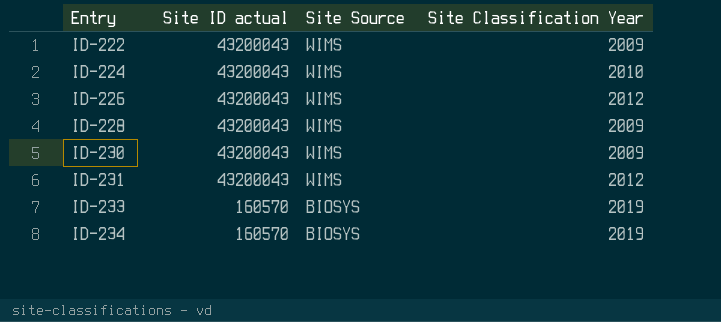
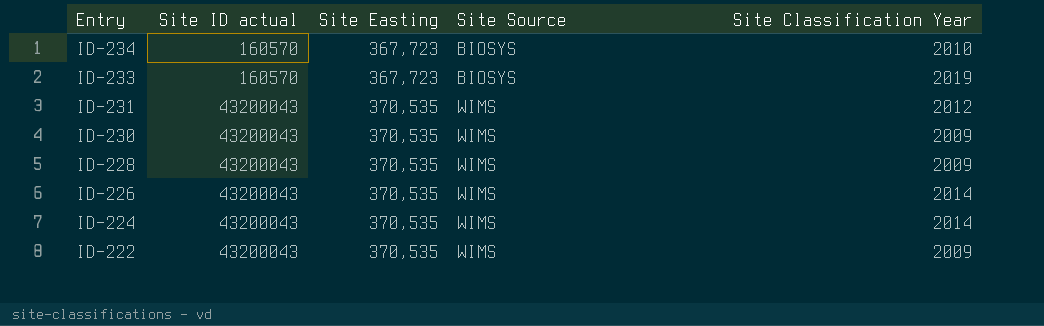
row order: Entry ascending -> Entry descending
column Site Easting | position: none -> 3
ID-234 | Site Classification Year: 2019 -> 2010
ID-226 | Site Classification Year: 2012 -> 2014
ID-224 | Site Classification Year: 2010 -> 2014

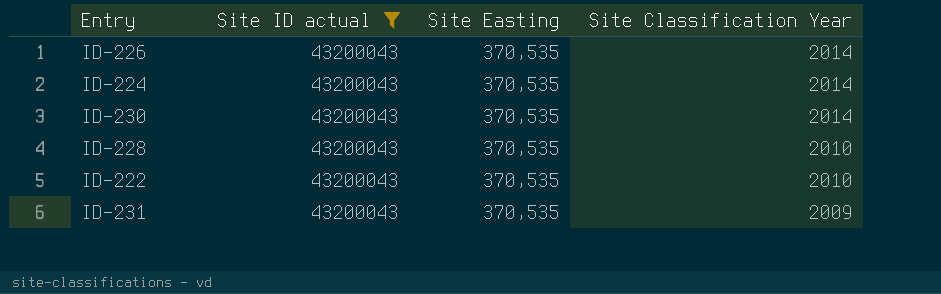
filter: none -> Site ID actual = 43200043
row order: Entry descending -> Site Classification Year descending
column Site Source | position: 4 -> none
ID-230 | Site Classification Year: 2009 -> 2014
ID-228 | Site Classification Year: 2009 -> 2010
ID-222 | Site Classification Year: 2009 -> 2010
ID-231 | Site Classification Year: 2012 -> 2009

